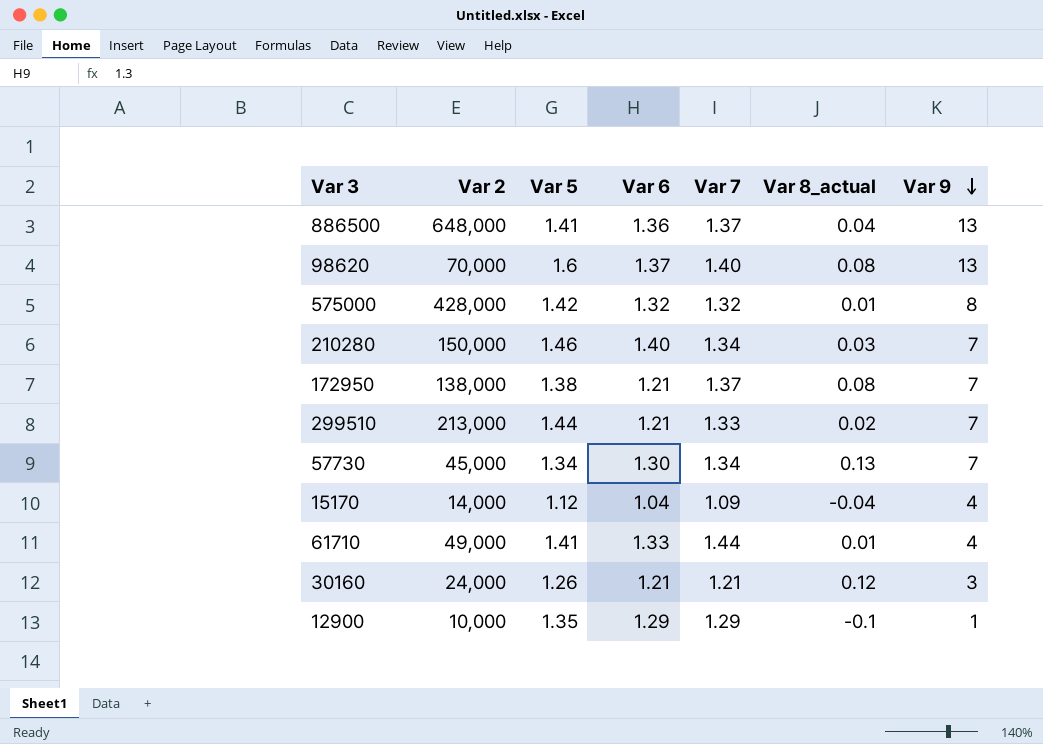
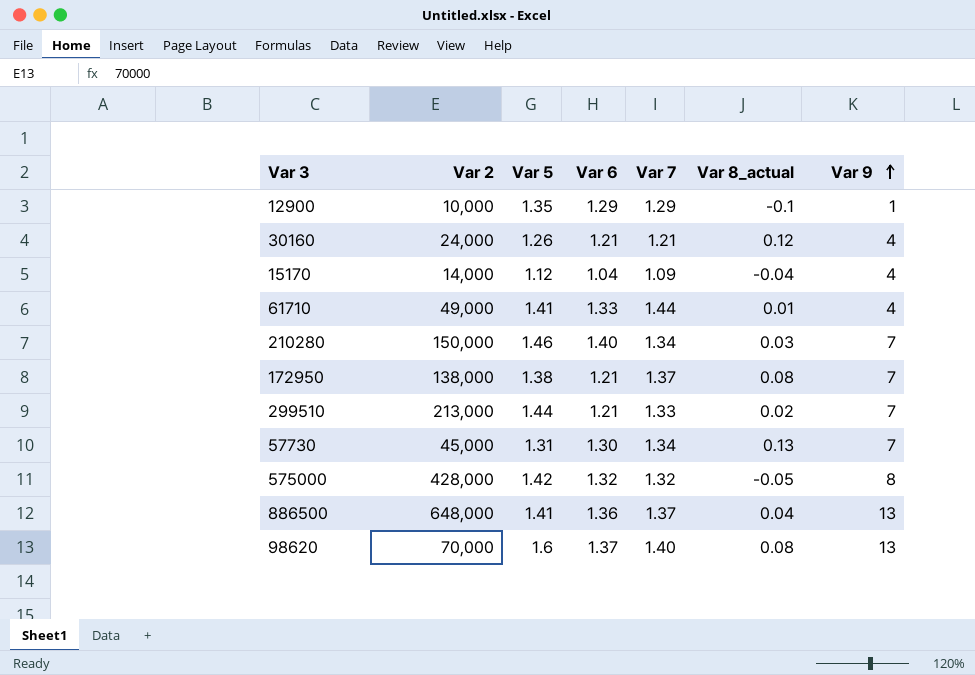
row order: Var 9 descending -> Var 9 ascending
30160 | Var 9: 3 -> 4
57730 | Var 5: 1.34 -> 1.31
575000 | Var 8_actual: 0.01 -> -0.05

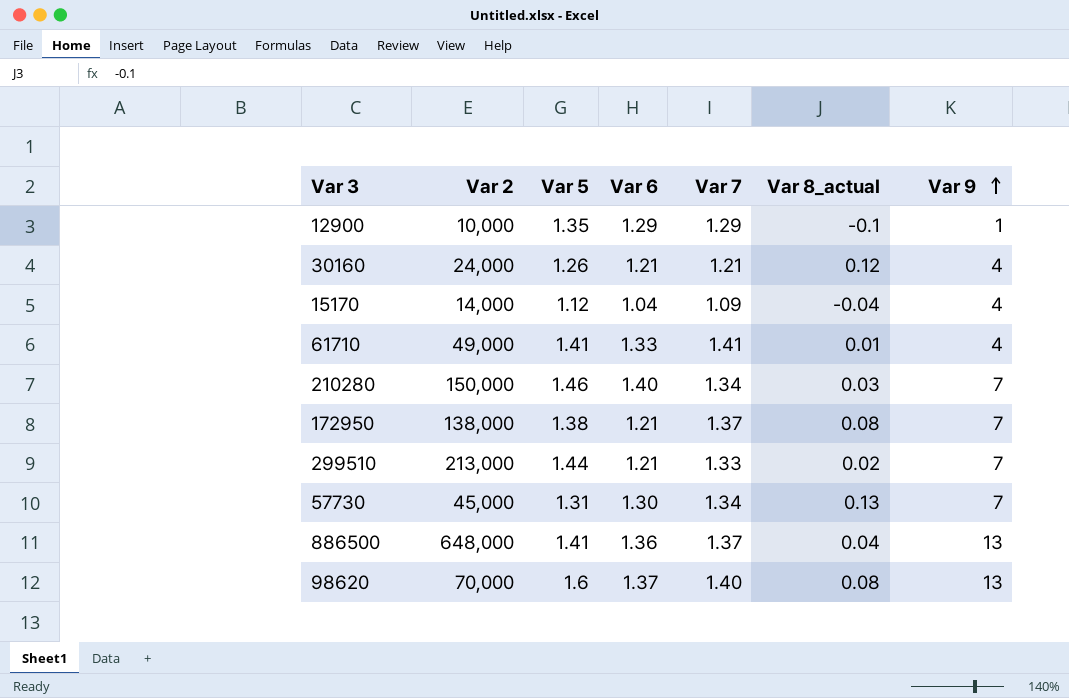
row 575000: 428,000 | 1.42 | 1.32 | 1.32 | -0.05 | 8 -> none
61710 | Var 7: 1.44 -> 1.41

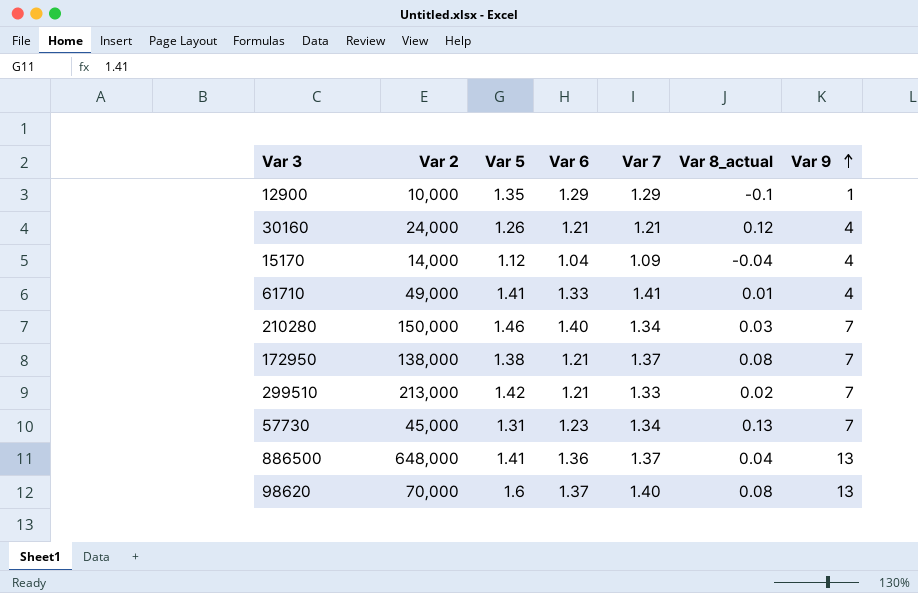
299510 | Var 5: 1.44 -> 1.42
57730 | Var 6: 1.30 -> 1.23

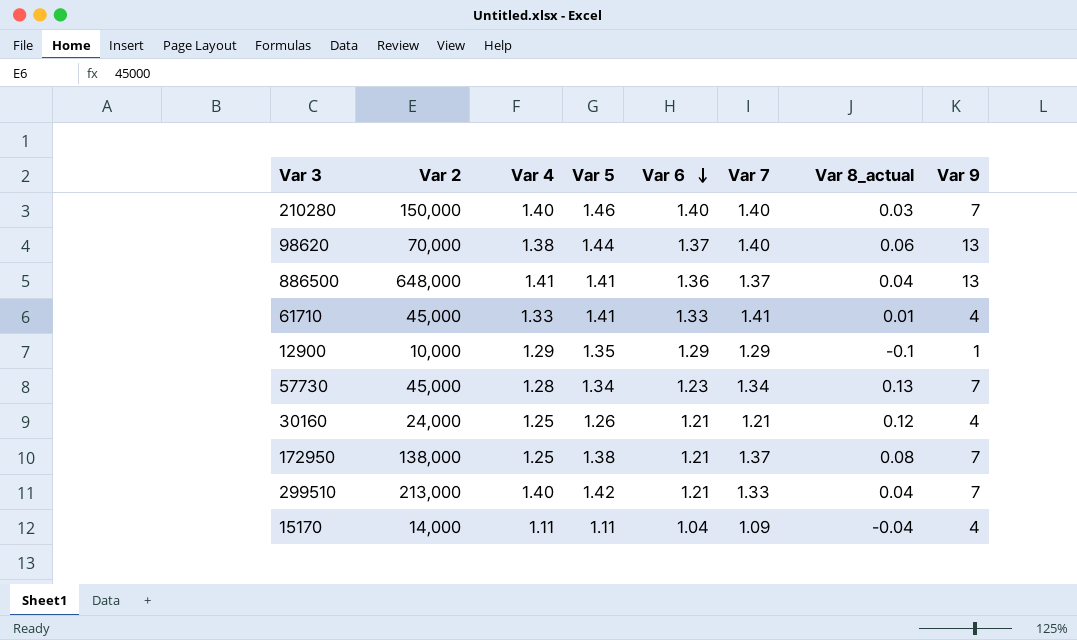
row order: Var 9 ascending -> Var 6 descending
column Var 4 | position: none -> 3
210280 | Var 7: 1.34 -> 1.40
98620 | Var 5: 1.6 -> 1.44
98620 | Var 8_actual: 0.08 -> 0.06
61710 | Var 2: 49,000 -> 45,000
57730 | Var 5: 1.31 -> 1.34
299510 | Var 8_actual: 0.02 -> 0.04
15170 | Var 5: 1.12 -> 1.11

